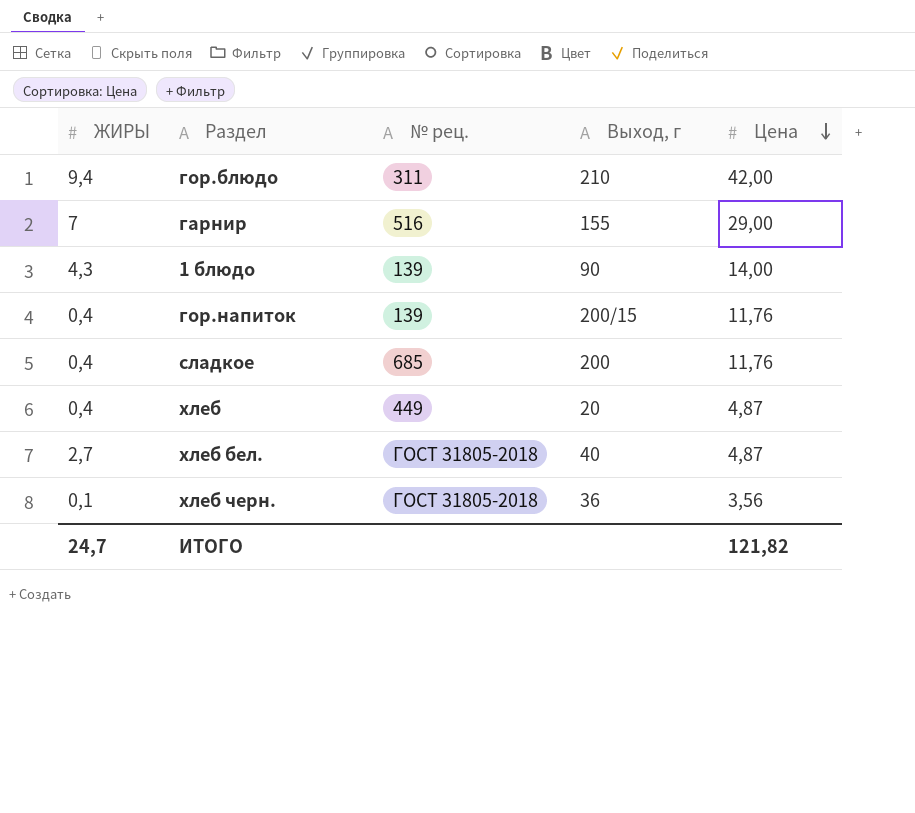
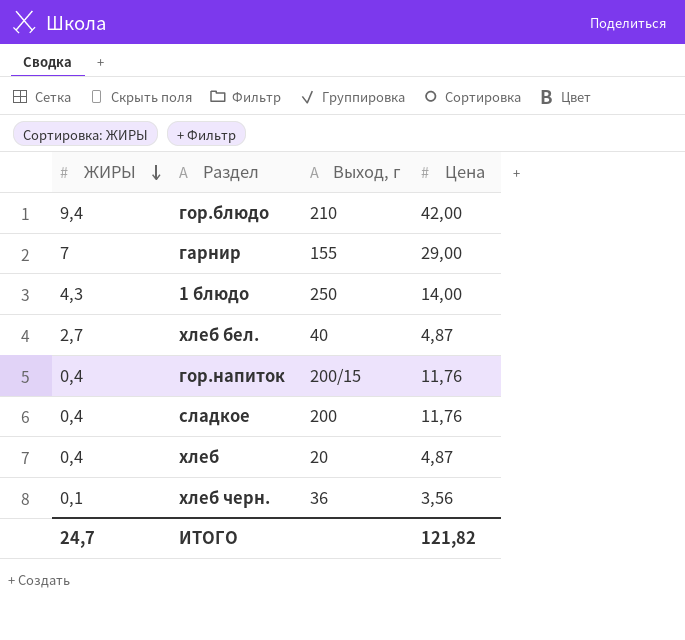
row order: Цена descending -> ЖИРЫ descending
column № рец. | position: 3 -> none
1 блюдо | Выход, г: 90 -> 250

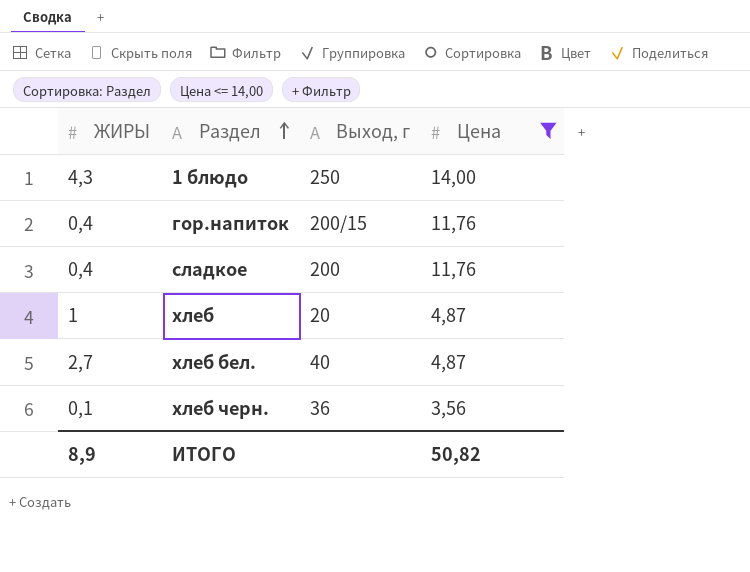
filter: none -> Цена <= 14,00
row order: ЖИРЫ descending -> Раздел ascending
хлеб | ЖИРЫ: 0,4 -> 1
ИТОГО | ЖИРЫ: 24,7 -> 8,9
ИТОГО | Цена: 121,82 -> 50,82

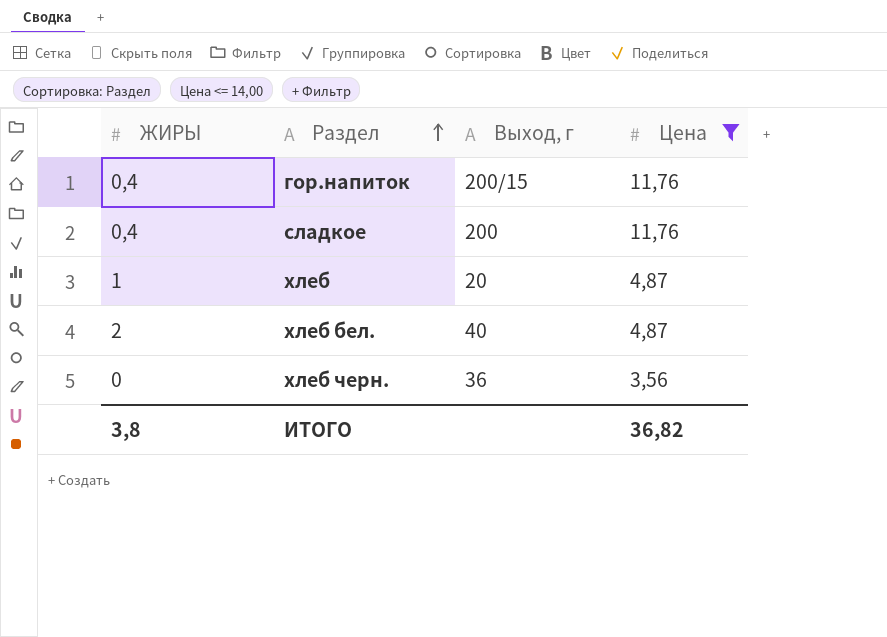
row 1 блюдо: 4,3 | 250 | 14,00 -> none
хлеб бел. | ЖИРЫ: 2,7 -> 2
хлеб черн. | ЖИРЫ: 0,1 -> 0
ИТОГО | ЖИРЫ: 8,9 -> 3,8
ИТОГО | Цена: 50,82 -> 36,82

